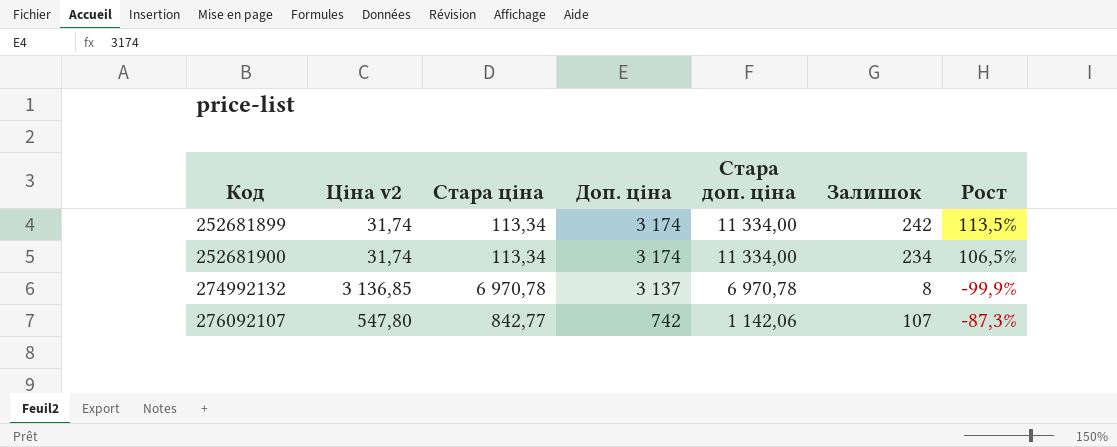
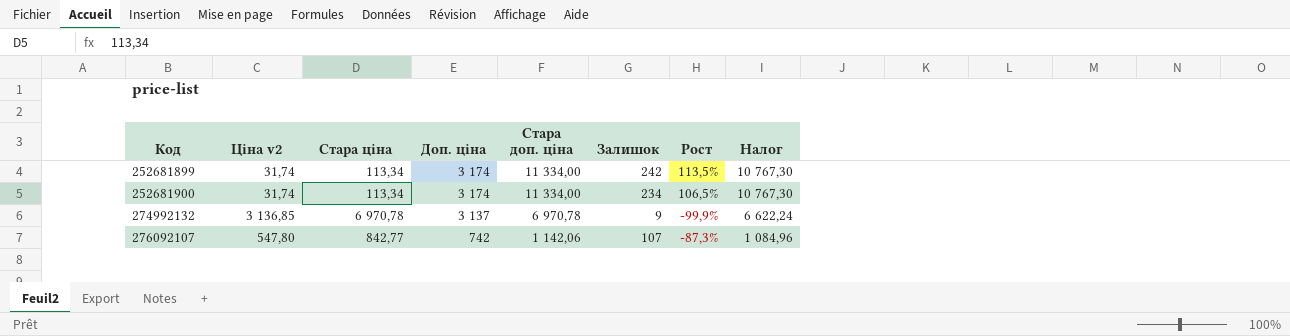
column Налог | formula: none -> [Стара доп. ціна] * 0,95
274992132 | Залишок: 8 -> 9

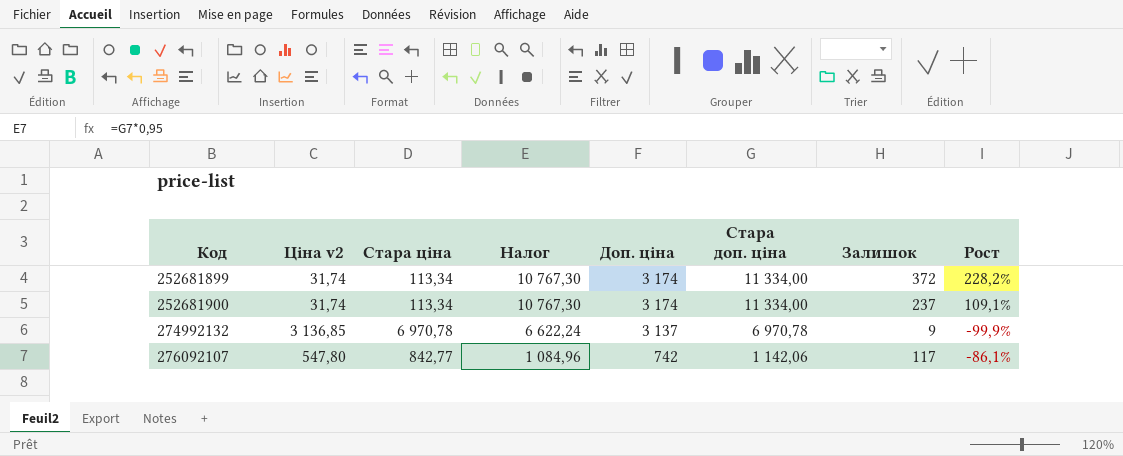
column Налог | position: 8 -> 4
252681899 | Залишок: 242 -> 372
252681899 | Рост: 113,5% -> 228,2%
252681900 | Залишок: 234 -> 237
252681900 | Рост: 106,5% -> 109,1%
276092107 | Залишок: 107 -> 117
276092107 | Рост: -87,3% -> -86,1%

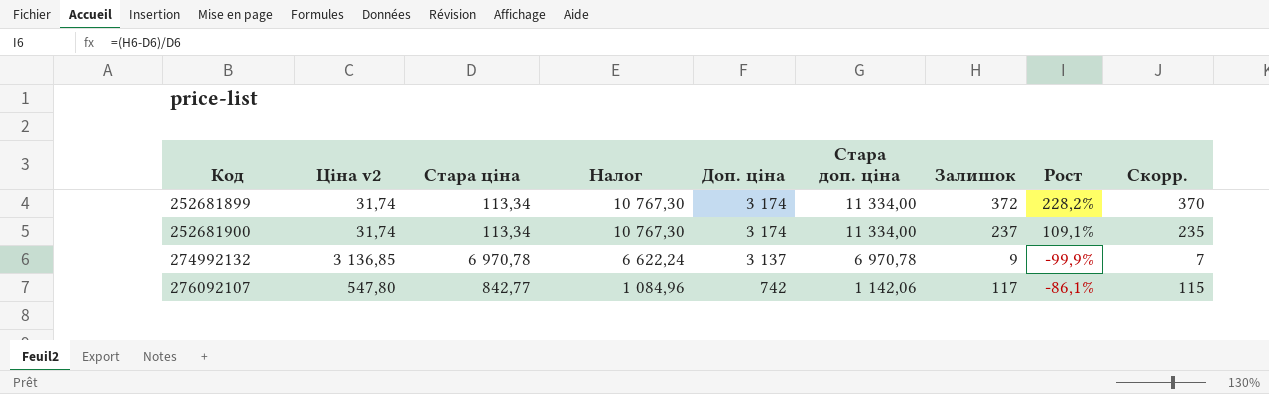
column Скорр. | formula: none -> [Залишок] - 2

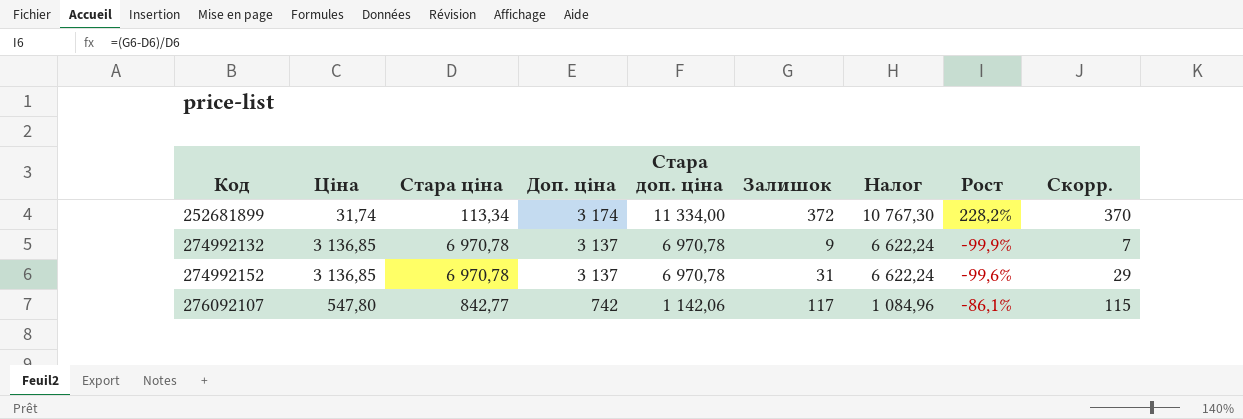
column name: Ціна v2 -> Ціна
column Налог | position: 4 -> 7
row 252681900: 31,74 | 113,34 | 10 767,30 | 3 174 | 11 334,00 | 237 | 109,1% | 235 -> none
row 274992152: none -> 3 136,85 | 6 970,78 | 3 137 | 6 970,78 | 31 | 6 622,24 | -99,6% | 29

